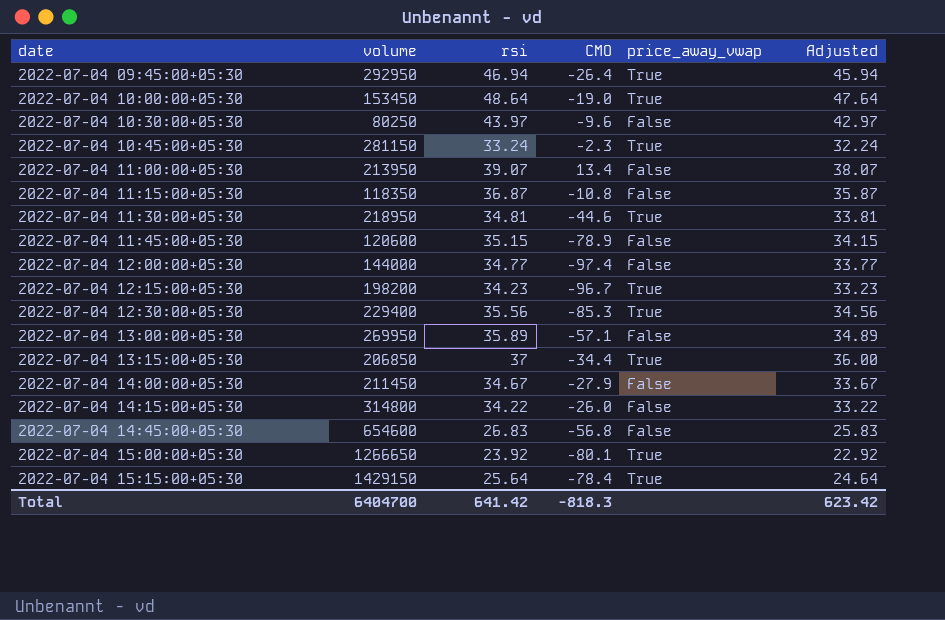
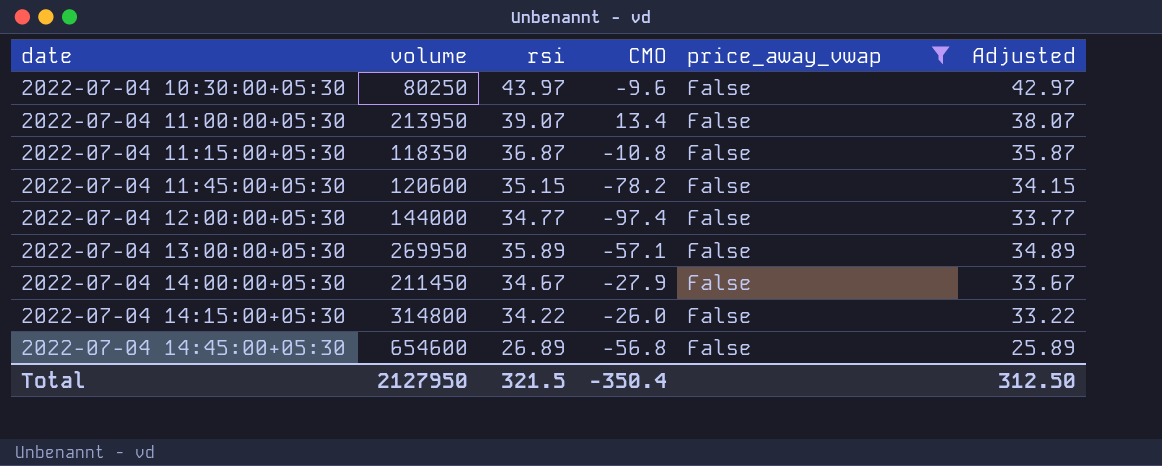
filter: none -> price_away_vwap = False
2022-07-04 11:45:00+05:30 | CMO: -78.9 -> -78.2
2022-07-04 14:45:00+05:30 | rsi: 26.83 -> 26.89
2022-07-04 14:45:00+05:30 | Adjusted: 25.83 -> 25.89
Total | volume: 6404700 -> 2127950
Total | rsi: 641.42 -> 321.5
Total | CMO: -818.3 -> -350.4
Total | Adjusted: 623.42 -> 312.50

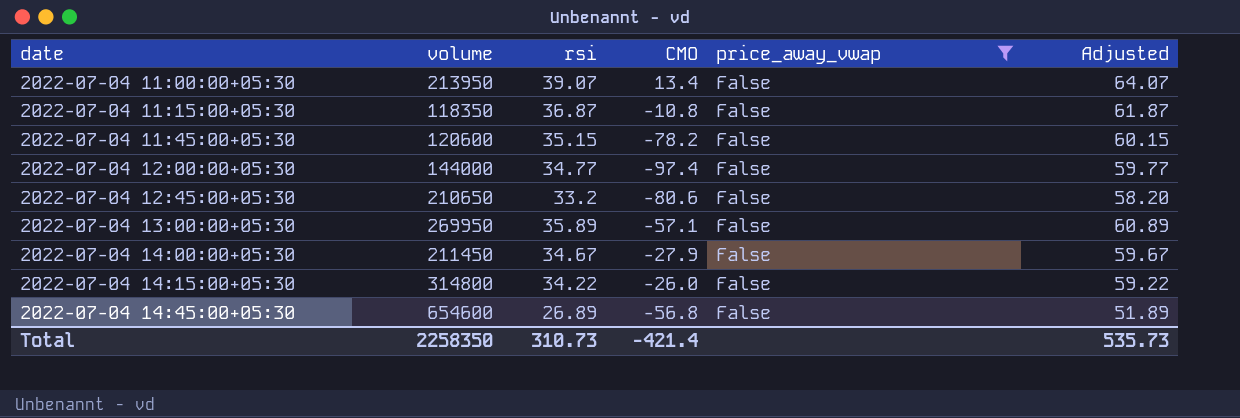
column Adjusted | formula: [rsi] - 1 -> [rsi] + 25
row 2022-07-04 10:30:00+05:30: 80250 | 43.97 | -9.6 | False | 42.97 -> none
row 2022-07-04 12:45:00+05:30: none -> 210650 | 33.2 | -80.6 | False | 58.20
Total | volume: 2127950 -> 2258350
Total | rsi: 321.5 -> 310.73
Total | CMO: -350.4 -> -421.4
Total | Adjusted: 312.50 -> 535.73

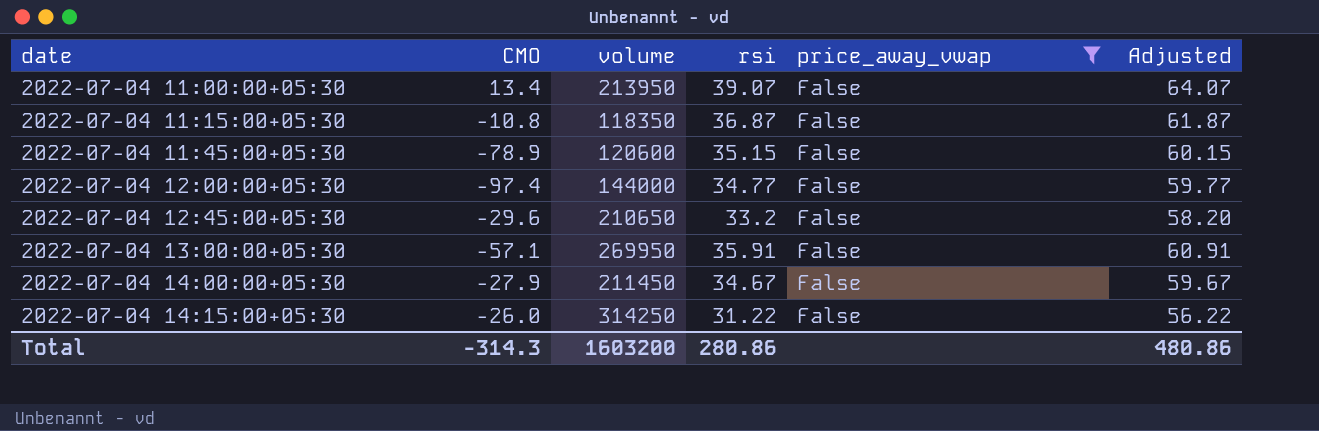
column CMO | position: 4 -> 2
row 2022-07-04 14:45:00+05:30: 654600 | 26.89 | -56.8 | False | 51.89 -> none
2022-07-04 11:45:00+05:30 | CMO: -78.2 -> -78.9
2022-07-04 12:45:00+05:30 | CMO: -80.6 -> -29.6
2022-07-04 13:00:00+05:30 | rsi: 35.89 -> 35.91
2022-07-04 13:00:00+05:30 | Adjusted: 60.89 -> 60.91
2022-07-04 14:15:00+05:30 | volume: 314800 -> 314250
2022-07-04 14:15:00+05:30 | rsi: 34.22 -> 31.22
2022-07-04 14:15:00+05:30 | Adjusted: 59.22 -> 56.22
Total | CMO: -421.4 -> -314.3
Total | volume: 2258350 -> 1603200
Total | rsi: 310.73 -> 280.86
Total | Adjusted: 535.73 -> 480.86

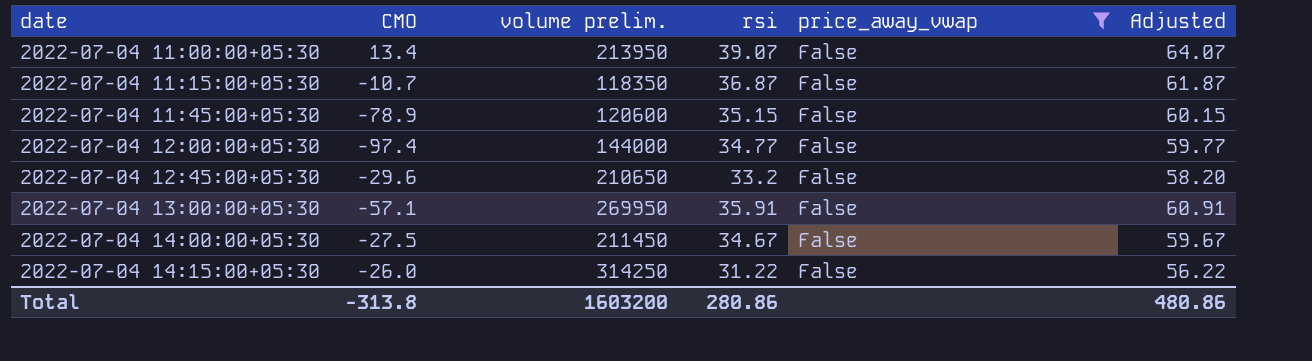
column name: volume -> volume prelim.
2022-07-04 11:15:00+05:30 | CMO: -10.8 -> -10.7
2022-07-04 14:00:00+05:30 | CMO: -27.9 -> -27.5
Total | CMO: -314.3 -> -313.8

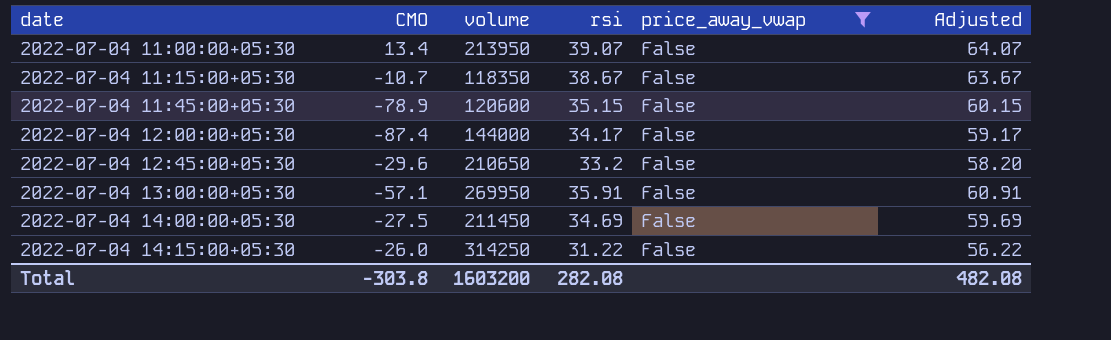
column name: volume prelim. -> volume
2022-07-04 11:15:00+05:30 | rsi: 36.87 -> 38.67
2022-07-04 11:15:00+05:30 | Adjusted: 61.87 -> 63.67
2022-07-04 12:00:00+05:30 | CMO: -97.4 -> -87.4
2022-07-04 12:00:00+05:30 | rsi: 34.77 -> 34.17
2022-07-04 12:00:00+05:30 | Adjusted: 59.77 -> 59.17
2022-07-04 14:00:00+05:30 | rsi: 34.67 -> 34.69
2022-07-04 14:00:00+05:30 | Adjusted: 59.67 -> 59.69
Total | CMO: -313.8 -> -303.8
Total | rsi: 280.86 -> 282.08
Total | Adjusted: 480.86 -> 482.08

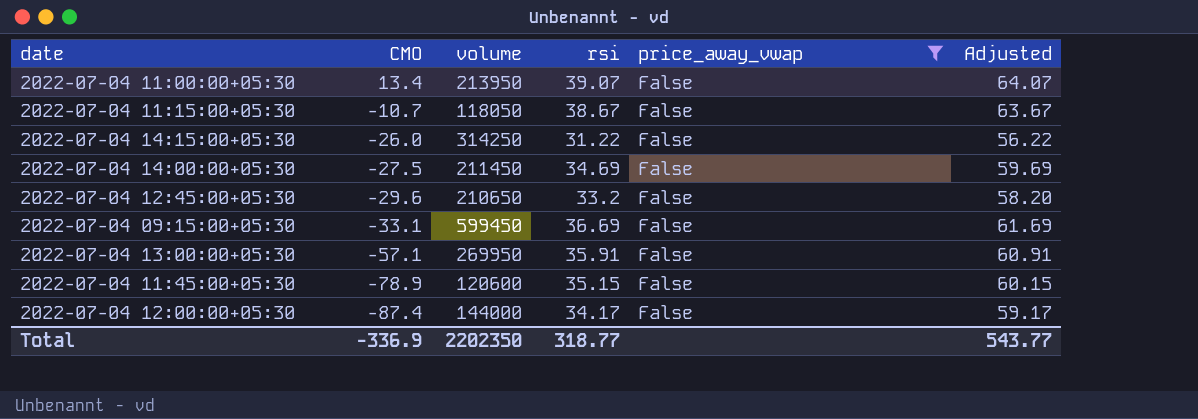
row order: date ascending -> CMO descending
2022-07-04 11:15:00+05:30 | volume: 118350 -> 118050
row 2022-07-04 09:15:00+05:30: none -> -33.1 | 599450 | 36.69 | False | 61.69
Total | CMO: -303.8 -> -336.9
Total | volume: 1603200 -> 2202350
Total | rsi: 282.08 -> 318.77
Total | Adjusted: 482.08 -> 543.77

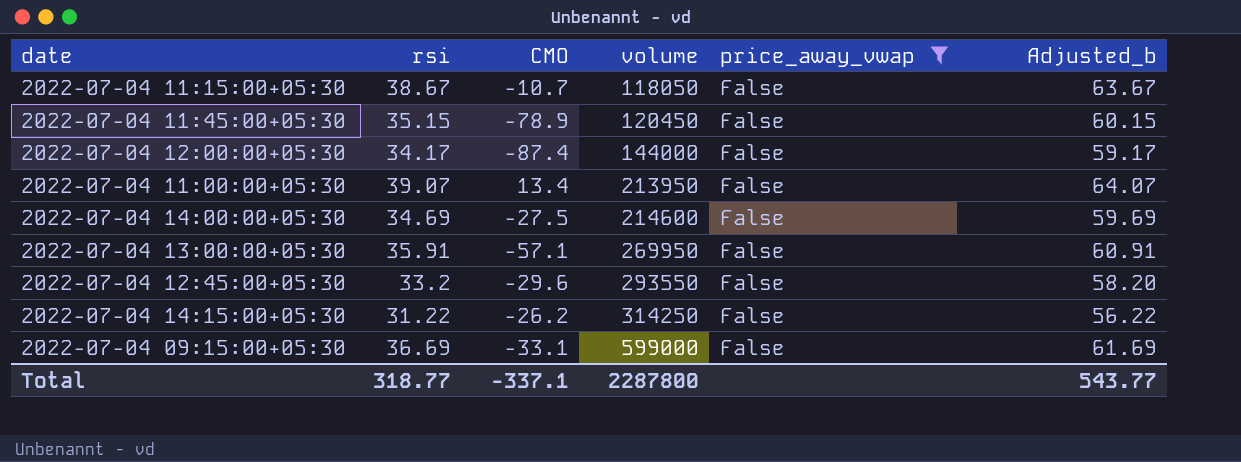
row order: CMO descending -> volume ascending
column rsi | position: 4 -> 2
column name: Adjusted -> Adjusted_b
2022-07-04 11:45:00+05:30 | volume: 120600 -> 120450
2022-07-04 14:00:00+05:30 | volume: 211450 -> 214600
2022-07-04 12:45:00+05:30 | volume: 210650 -> 293550
2022-07-04 14:15:00+05:30 | CMO: -26.0 -> -26.2
2022-07-04 09:15:00+05:30 | volume: 599450 -> 599000
Total | CMO: -336.9 -> -337.1
Total | volume: 2202350 -> 2287800

